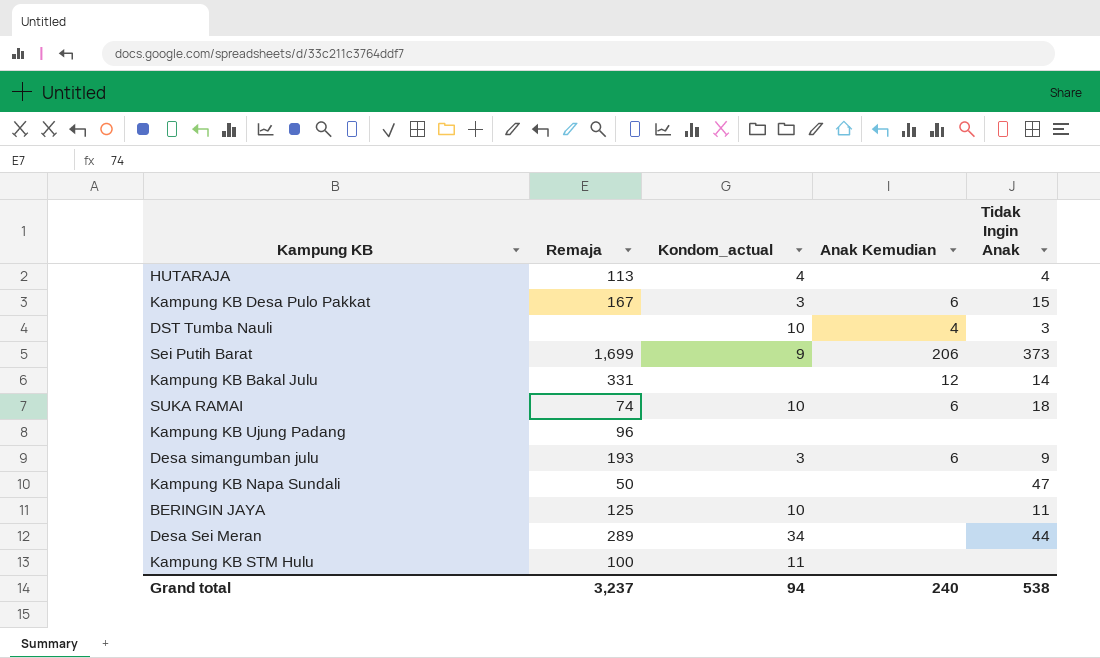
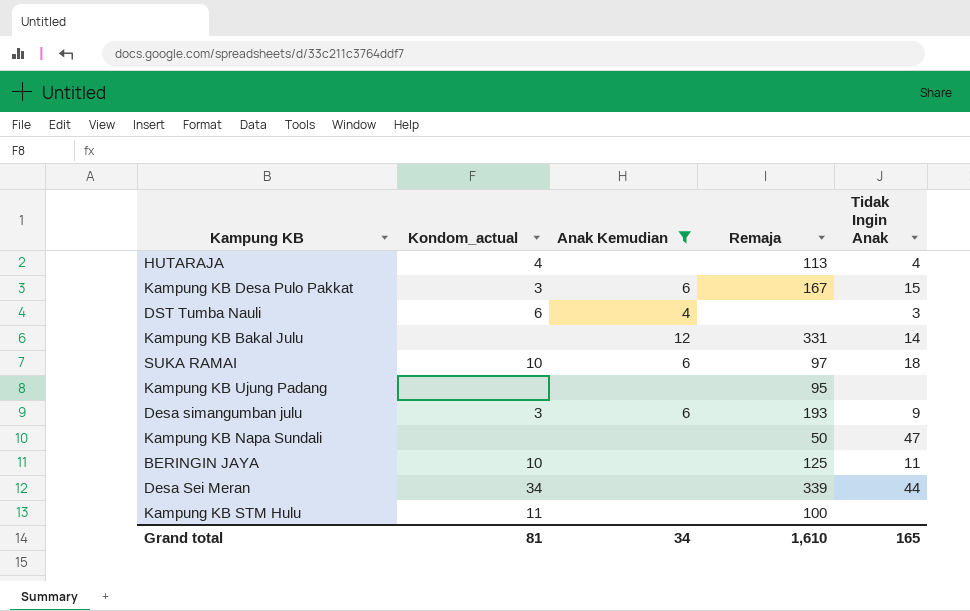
filter: none -> Anak Kemudian != 206
column Remaja | position: 2 -> 4
DST Tumba Nauli | Kondom_actual: 10 -> 6
SUKA RAMAI | Remaja: 74 -> 97
Kampung KB Ujung Padang | Remaja: 96 -> 95
Desa Sei Meran | Remaja: 289 -> 339
Grand total | Kondom_actual: 94 -> 81
Grand total | Anak Kemudian: 240 -> 34
Grand total | Remaja: 3,237 -> 1,610
Grand total | Tidak Ingin Anak: 538 -> 165

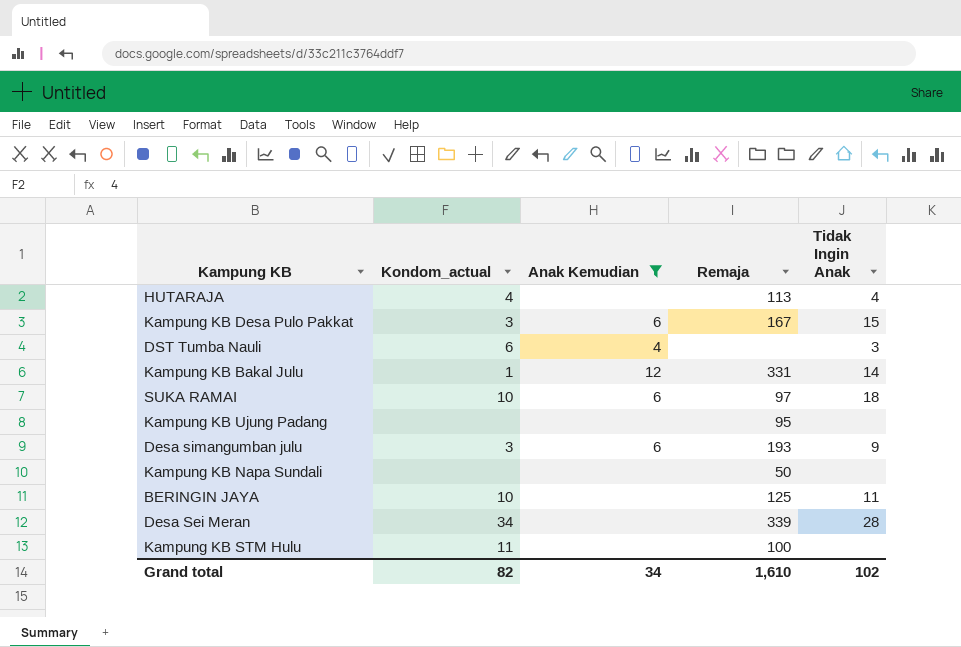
Kampung KB Bakal Julu | Kondom_actual: none -> 1
Kampung KB Napa Sundali | Tidak Ingin Anak: 47 -> none
Desa Sei Meran | Tidak Ingin Anak: 44 -> 28
Grand total | Kondom_actual: 81 -> 82
Grand total | Tidak Ingin Anak: 165 -> 102

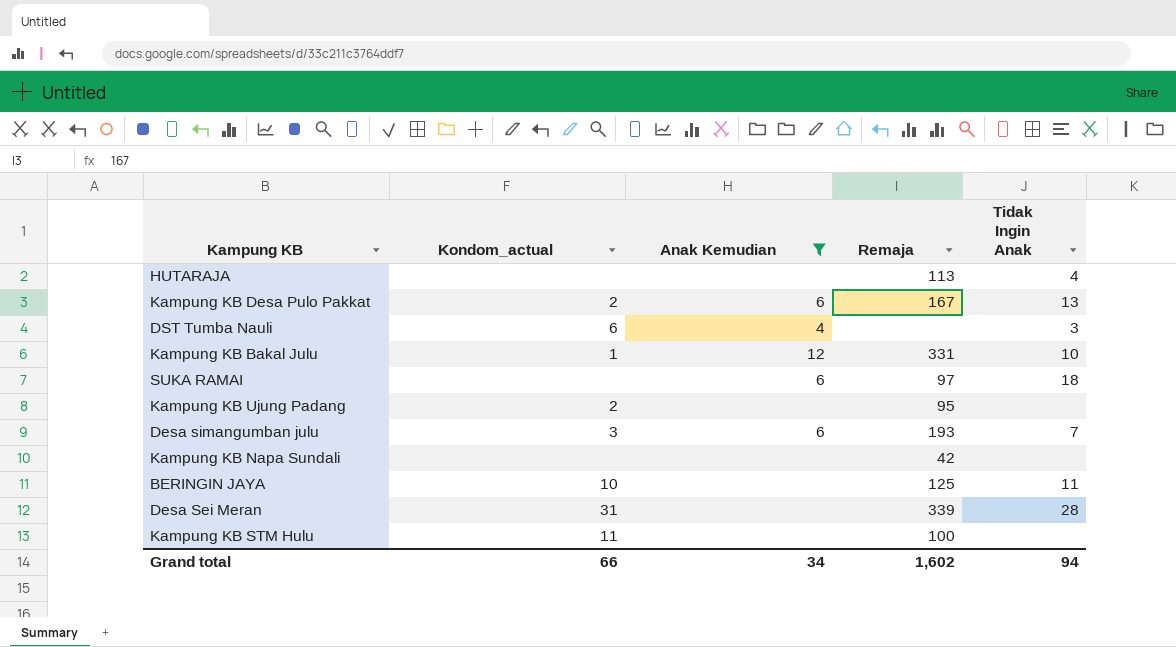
HUTARAJA | Kondom_actual: 4 -> none
Kampung KB Desa Pulo Pakkat | Kondom_actual: 3 -> 2
Kampung KB Desa Pulo Pakkat | Tidak Ingin Anak: 15 -> 13
Kampung KB Bakal Julu | Tidak Ingin Anak: 14 -> 10
SUKA RAMAI | Kondom_actual: 10 -> none
Kampung KB Ujung Padang | Kondom_actual: none -> 2
Desa simangumban julu | Tidak Ingin Anak: 9 -> 7
Kampung KB Napa Sundali | Remaja: 50 -> 42
Desa Sei Meran | Kondom_actual: 34 -> 31
Grand total | Kondom_actual: 82 -> 66
Grand total | Remaja: 1,610 -> 1,602
Grand total | Tidak Ingin Anak: 102 -> 94

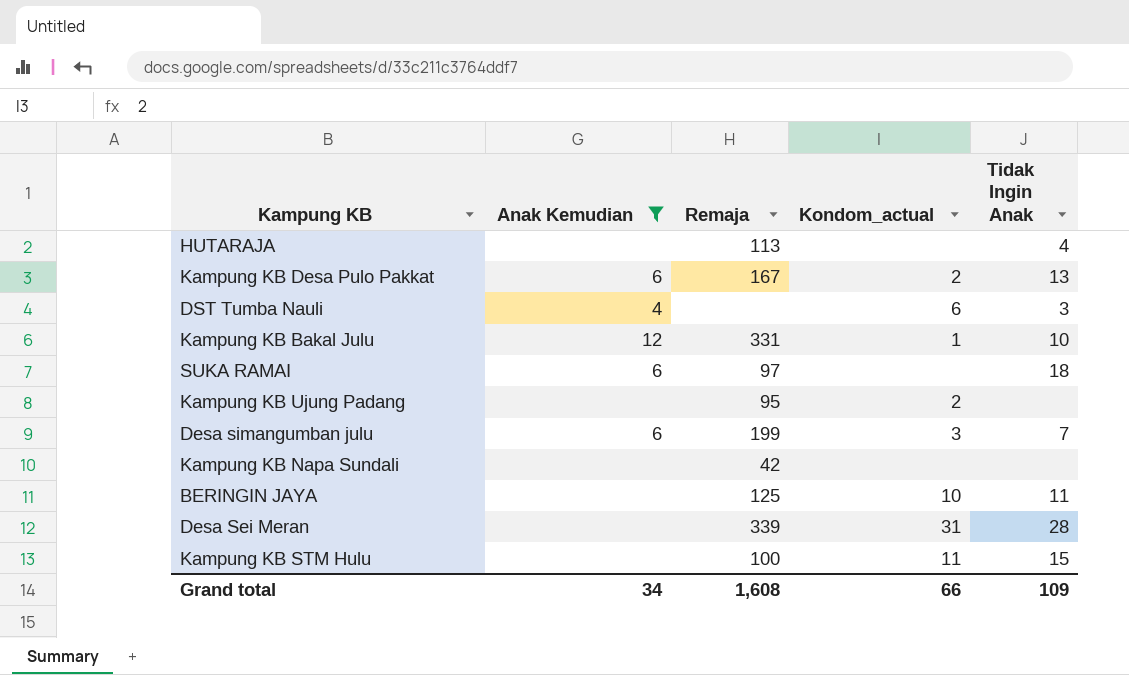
column Kondom_actual | position: 2 -> 4
Desa simangumban julu | Remaja: 193 -> 199
Kampung KB STM Hulu | Tidak Ingin Anak: none -> 15
Grand total | Remaja: 1,602 -> 1,608
Grand total | Tidak Ingin Anak: 94 -> 109

